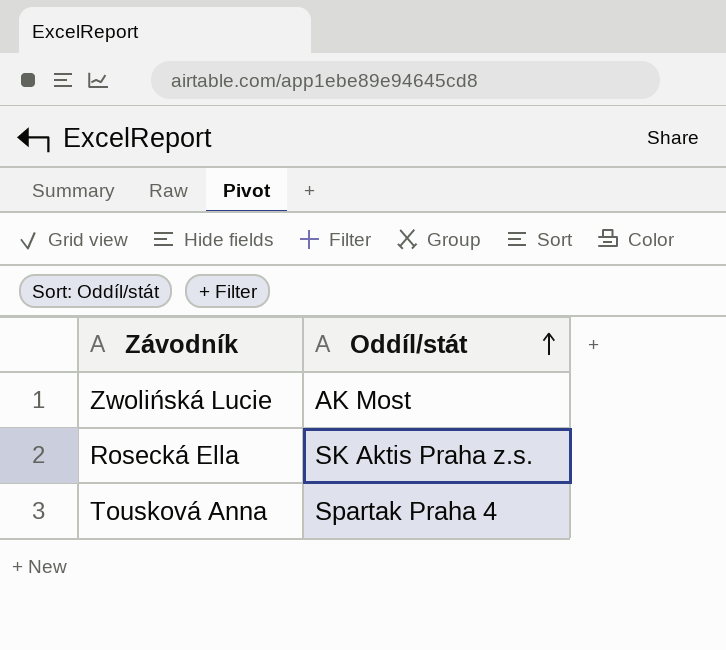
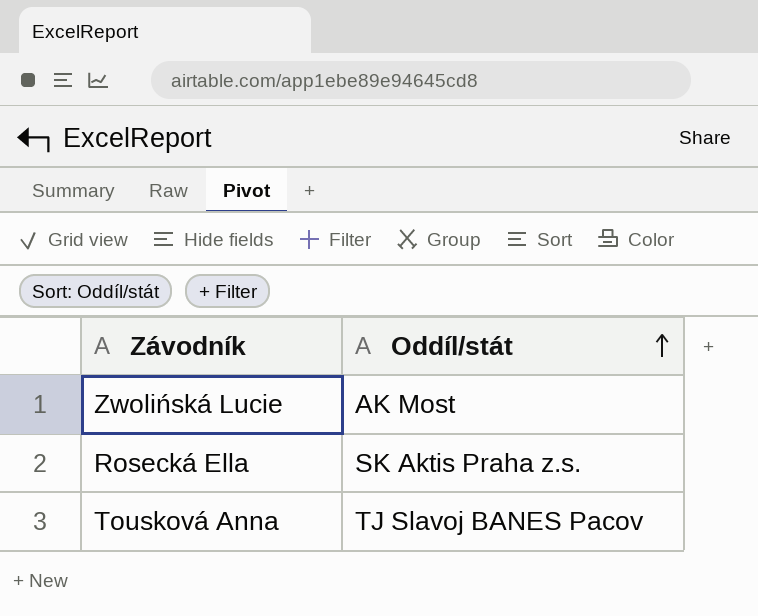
Tousková Anna | Oddíl/stát: Spartak Praha 4 -> TJ Slavoj BANES Pacov

